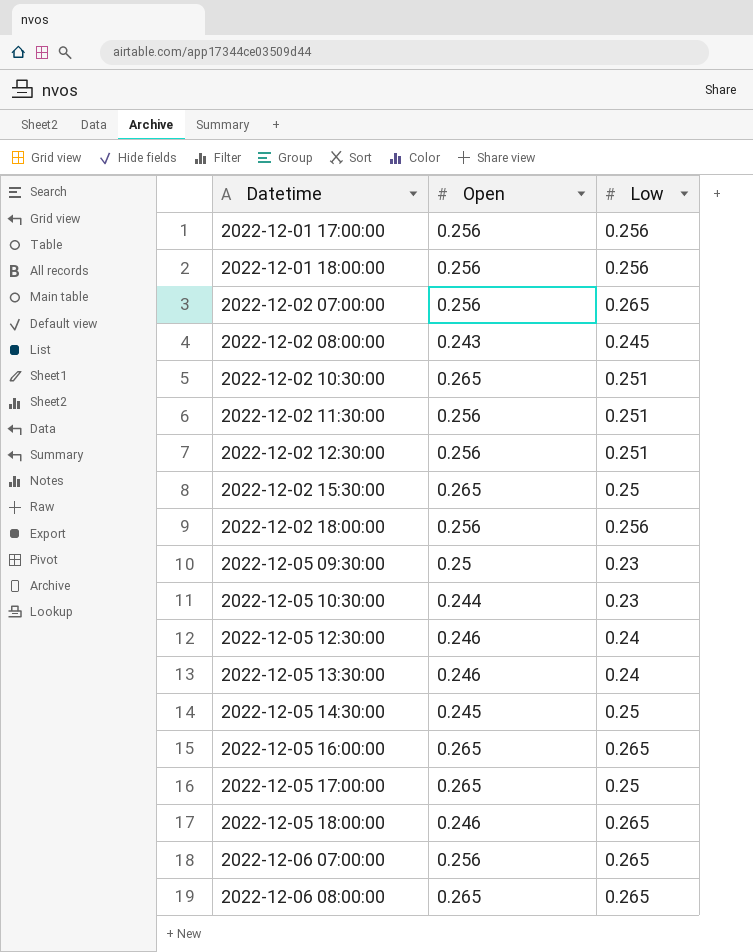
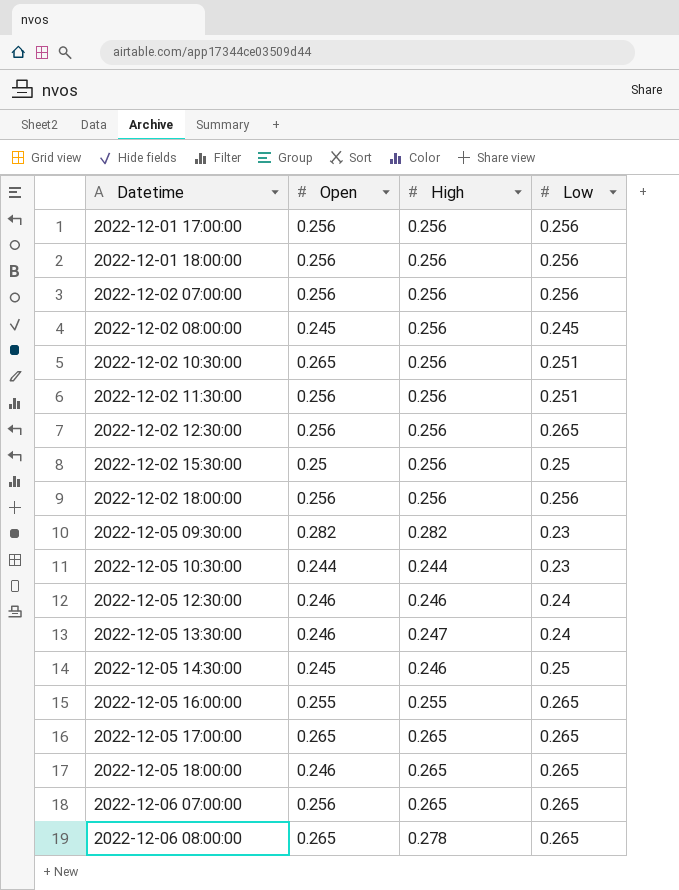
column High | position: none -> 3
2022-12-02 07:00:00 | Low: 0.265 -> 0.256
2022-12-02 08:00:00 | Open: 0.243 -> 0.245
2022-12-02 12:30:00 | Low: 0.251 -> 0.265
2022-12-02 15:30:00 | Open: 0.265 -> 0.25
2022-12-05 09:30:00 | Open: 0.25 -> 0.282
2022-12-05 16:00:00 | Open: 0.265 -> 0.255
2022-12-05 17:00:00 | Low: 0.25 -> 0.265

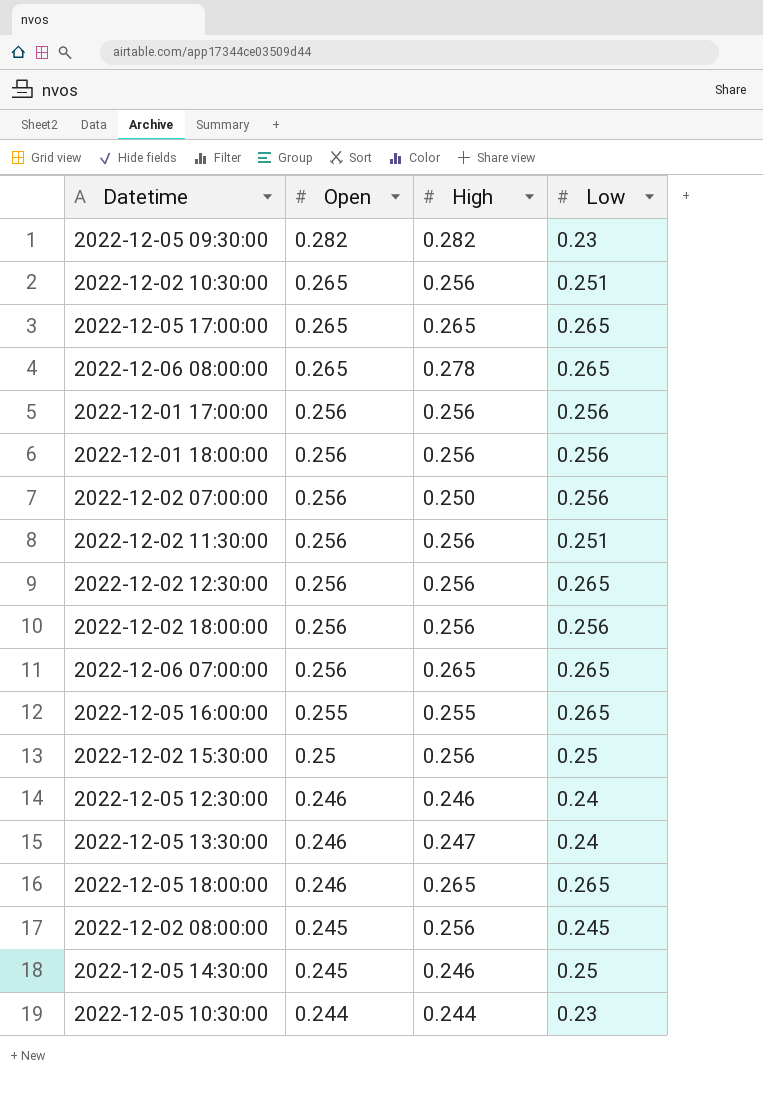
row order: Datetime ascending -> Open descending
2022-12-02 07:00:00 | High: 0.256 -> 0.250

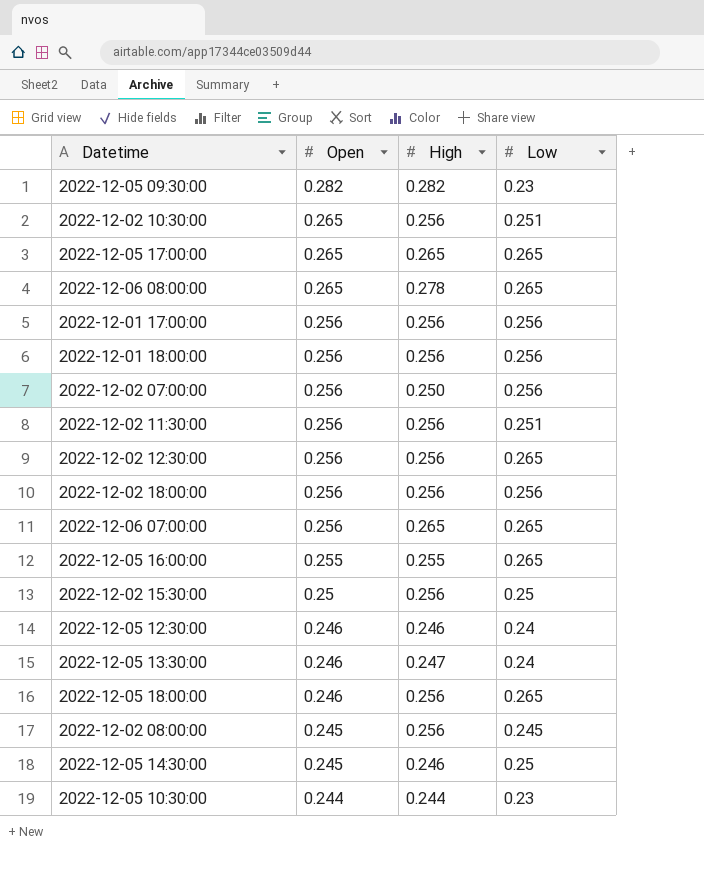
2022-12-05 18:00:00 | High: 0.265 -> 0.256

